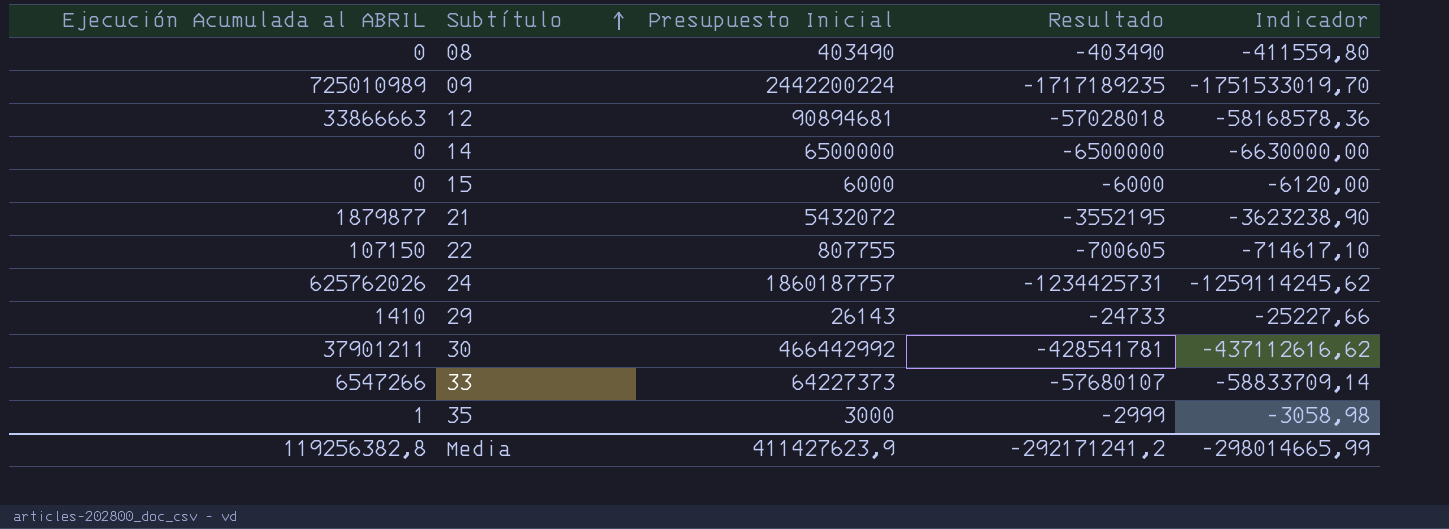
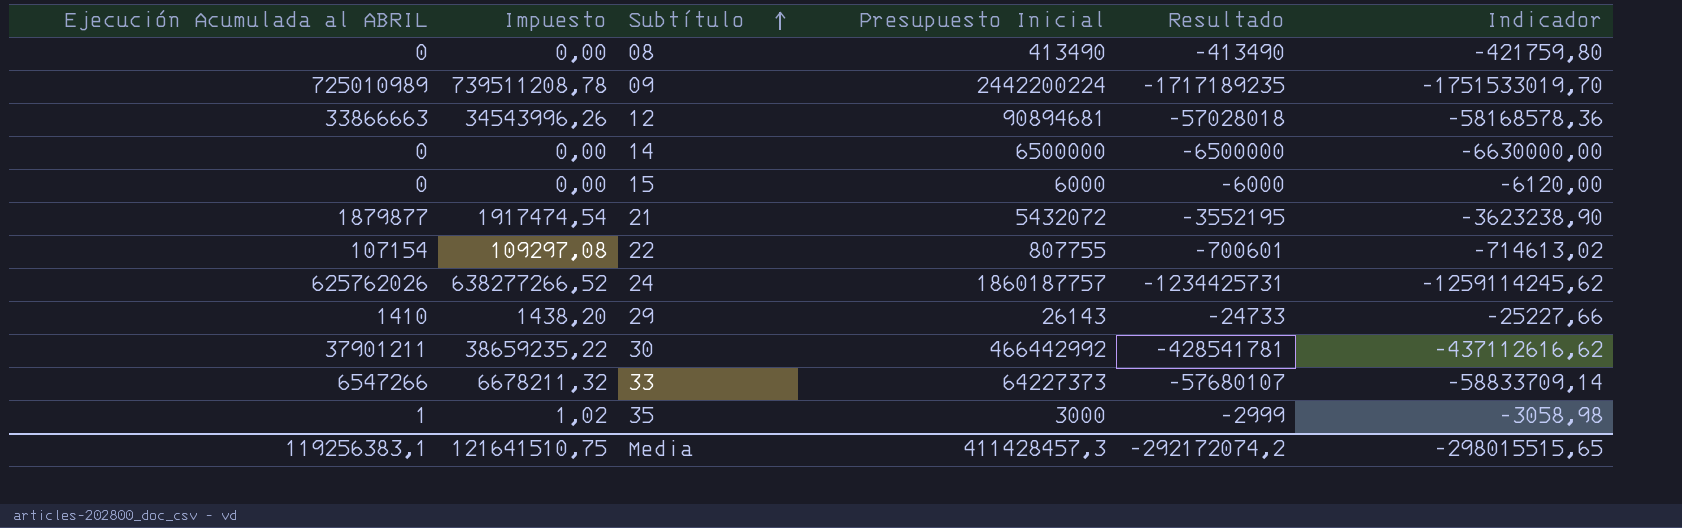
column Impuesto | formula: none -> [Ejecución Acumulada al ABRIL] * 1,02
08 | Presupuesto Inicial: 403490 -> 413490
08 | Resultado: -403490 -> -413490
08 | Indicador: -411559,80 -> -421759,80
22 | Ejecución Acumulada al ABRIL: 107150 -> 107154
22 | Resultado: -700605 -> -700601
22 | Indicador: -714617,10 -> -714613,02
Media | Ejecución Acumulada al ABRIL: 119256382,8 -> 119256383,1
Media | Presupuesto Inicial: 411427623,9 -> 411428457,3
Media | Resultado: -292171241,2 -> -292172074,2
Media | Indicador: -298014665,99 -> -298015515,65

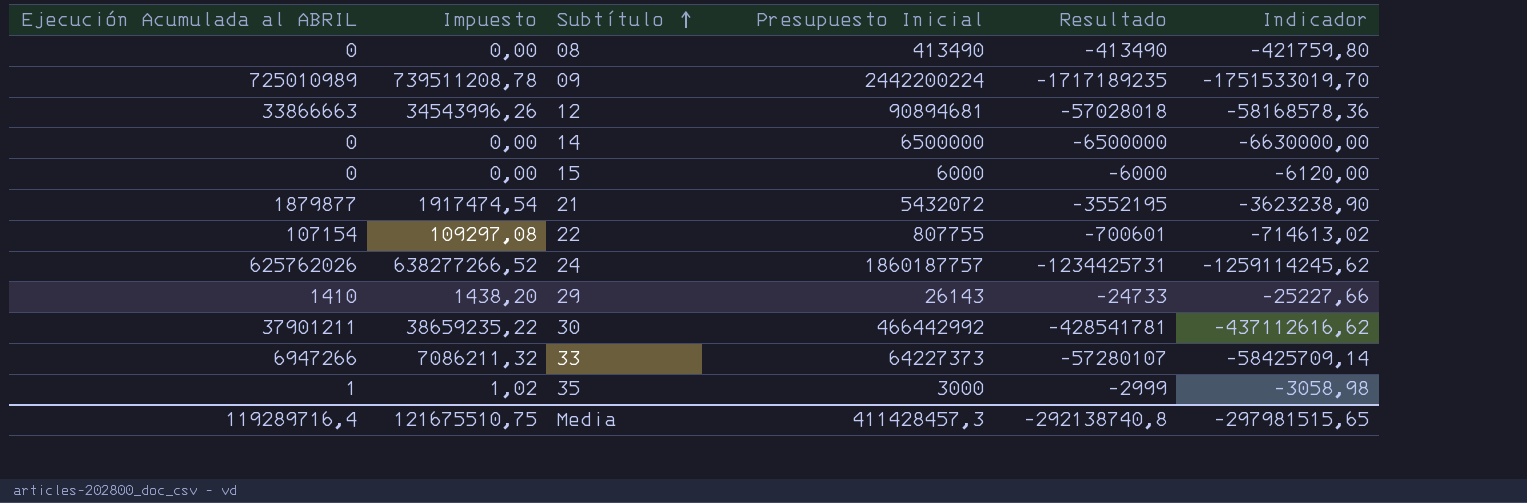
33 | Ejecución Acumulada al ABRIL: 6547266 -> 6947266
33 | Impuesto: 6678211,32 -> 7086211,32
33 | Resultado: -57680107 -> -57280107
33 | Indicador: -58833709,14 -> -58425709,14
Media | Ejecución Acumulada al ABRIL: 119256383,1 -> 119289716,4
Media | Impuesto: 121641510,75 -> 121675510,75
Media | Resultado: -292172074,2 -> -292138740,8
Media | Indicador: -298015515,65 -> -297981515,65

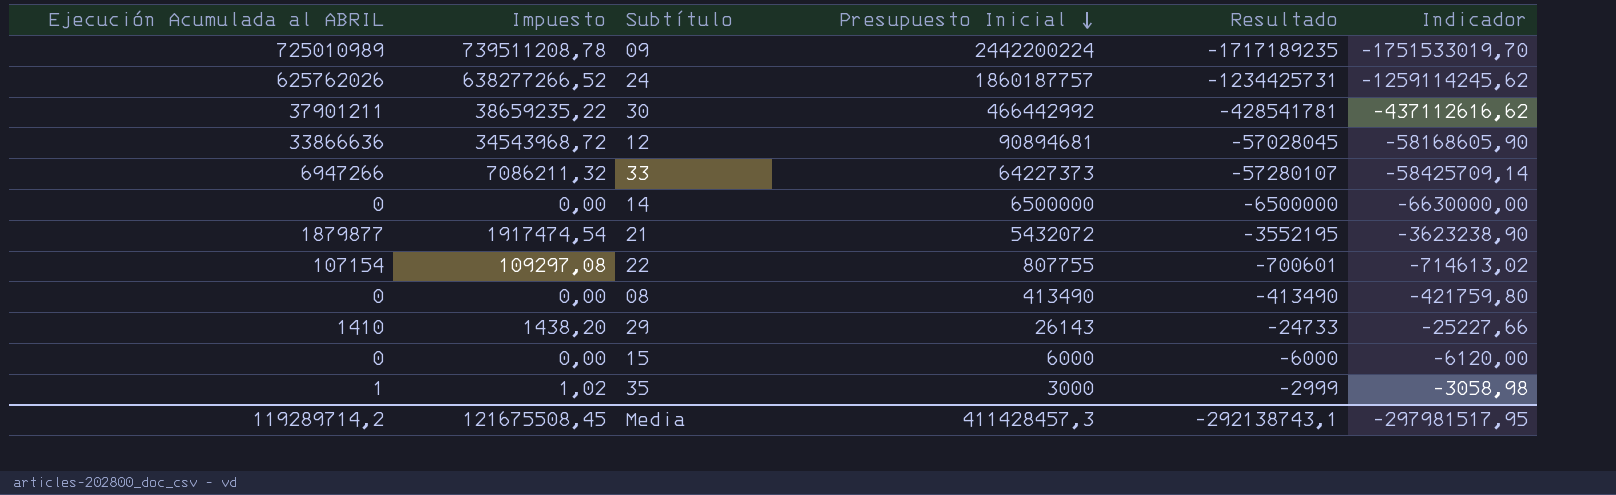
row order: Subtítulo ascending -> Presupuesto Inicial descending
12 | Ejecución Acumulada al ABRIL: 33866663 -> 33866636
12 | Impuesto: 34543996,26 -> 34543968,72
12 | Resultado: -57028018 -> -57028045
12 | Indicador: -58168578,36 -> -58168605,90
Media | Ejecución Acumulada al ABRIL: 119289716,4 -> 119289714,2
Media | Impuesto: 121675510,75 -> 121675508,45
Media | Resultado: -292138740,8 -> -292138743,1
Media | Indicador: -297981515,65 -> -297981517,95

